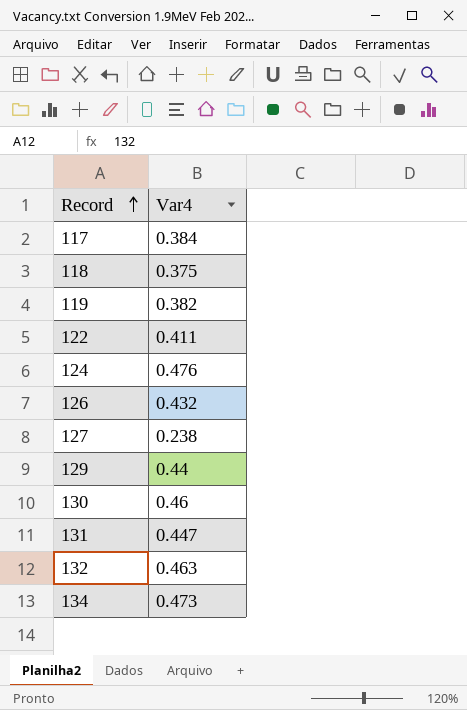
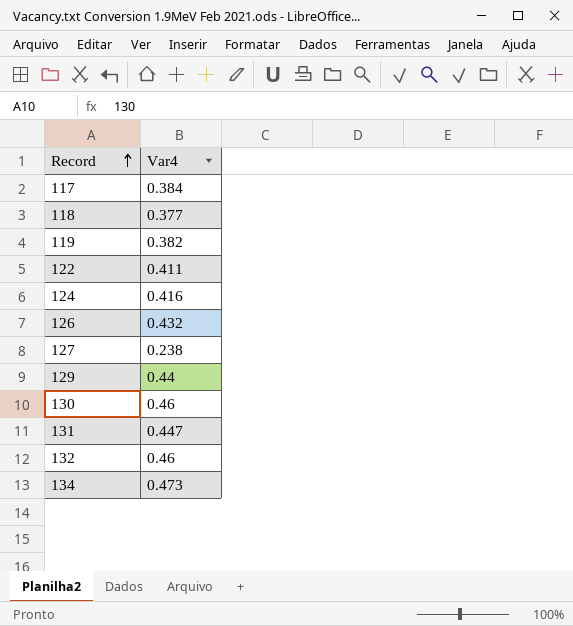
118 | Var4: 0.375 -> 0.377
124 | Var4: 0.476 -> 0.416
132 | Var4: 0.463 -> 0.46

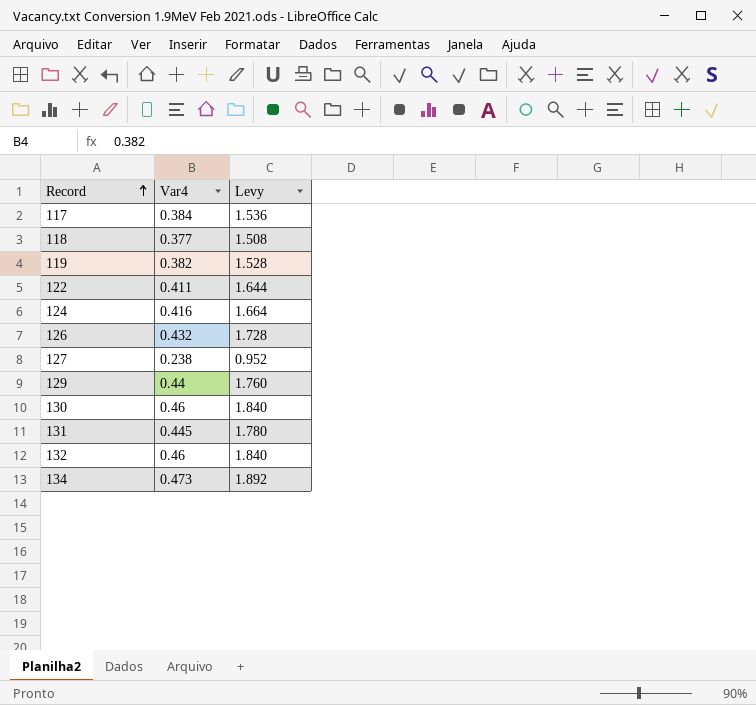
column Levy | formula: none -> [Var4] * 4
131 | Var4: 0.447 -> 0.445

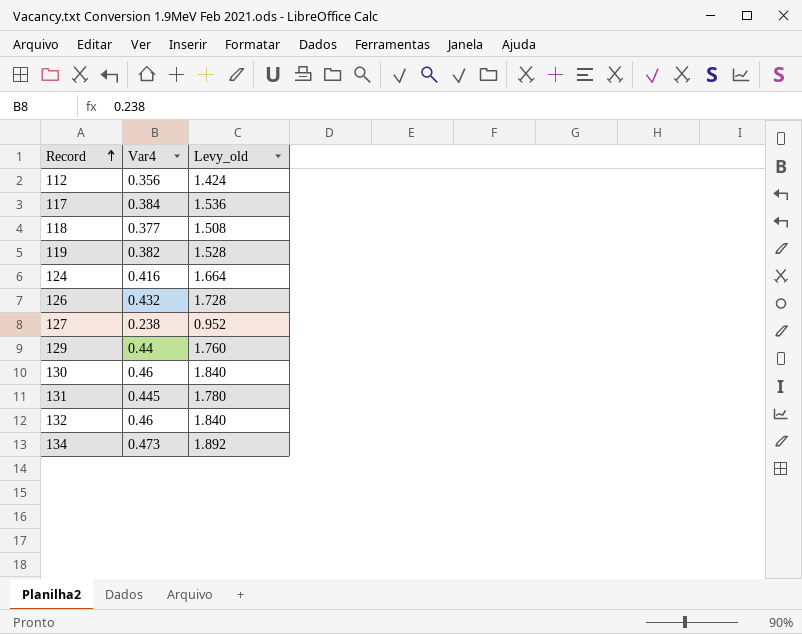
column name: Levy -> Levy_old
row 122: 0.411 | 1.644 -> none
row 112: none -> 0.356 | 1.424

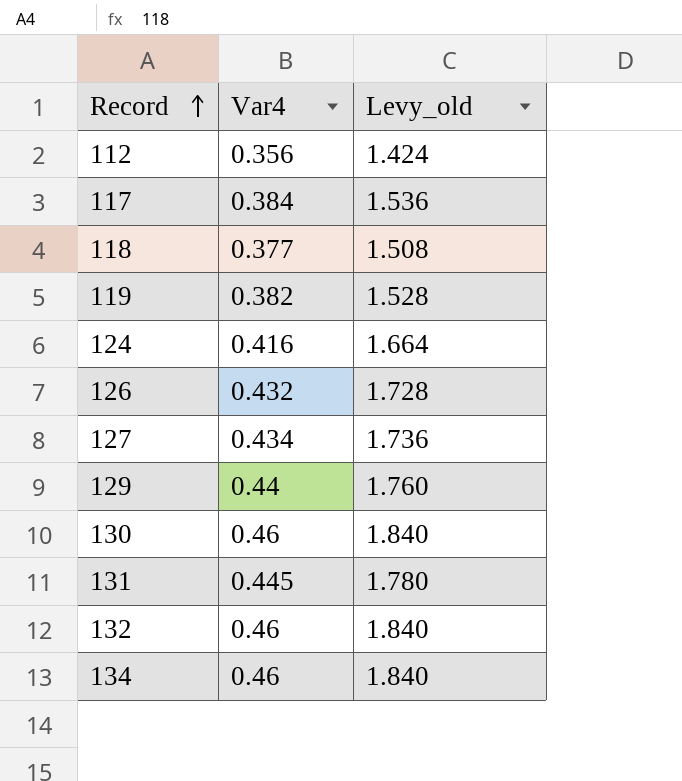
127 | Var4: 0.238 -> 0.434
127 | Levy_old: 0.952 -> 1.736
134 | Var4: 0.473 -> 0.46
134 | Levy_old: 1.892 -> 1.840

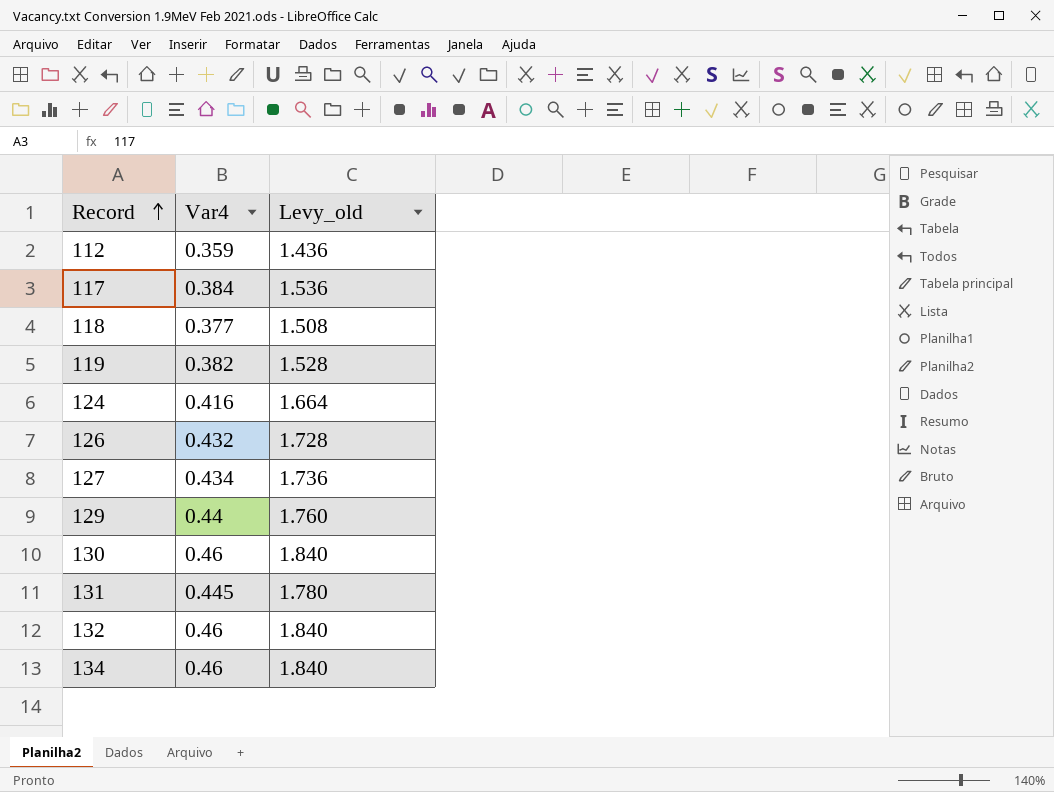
112 | Var4: 0.356 -> 0.359
112 | Levy_old: 1.424 -> 1.436

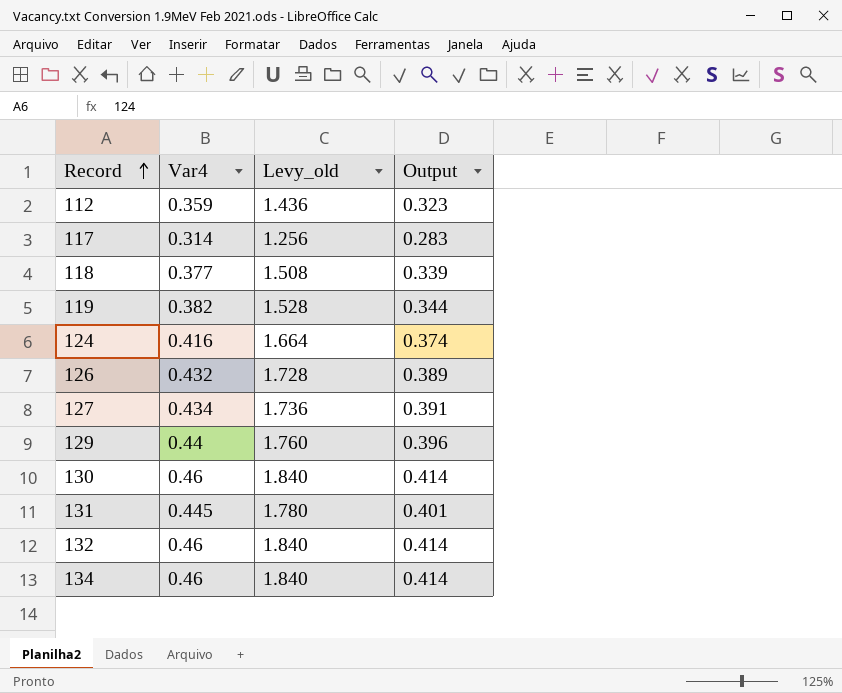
column Output | formula: none -> [Var4] * 0.9
117 | Var4: 0.384 -> 0.314
117 | Levy_old: 1.536 -> 1.256

